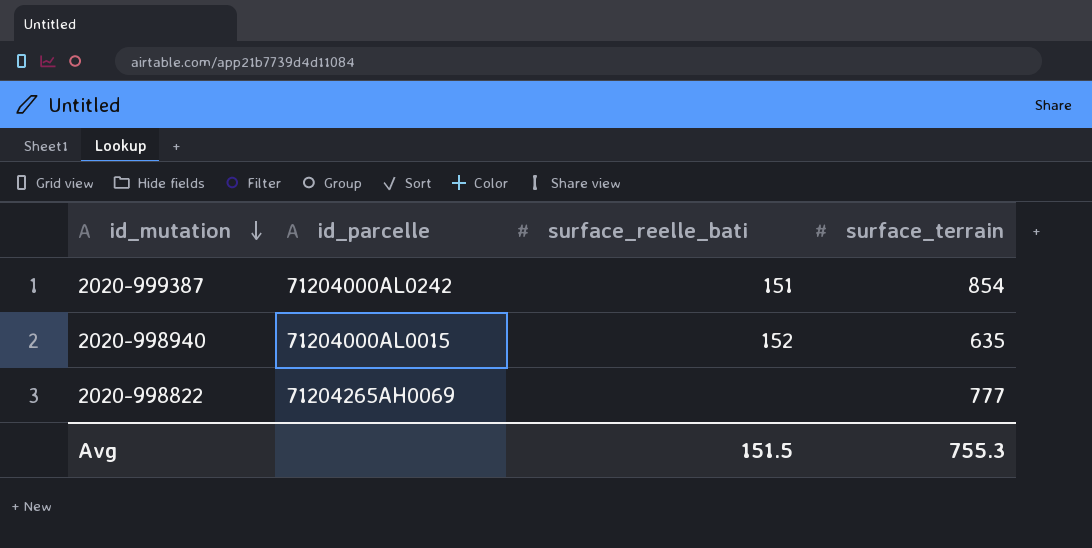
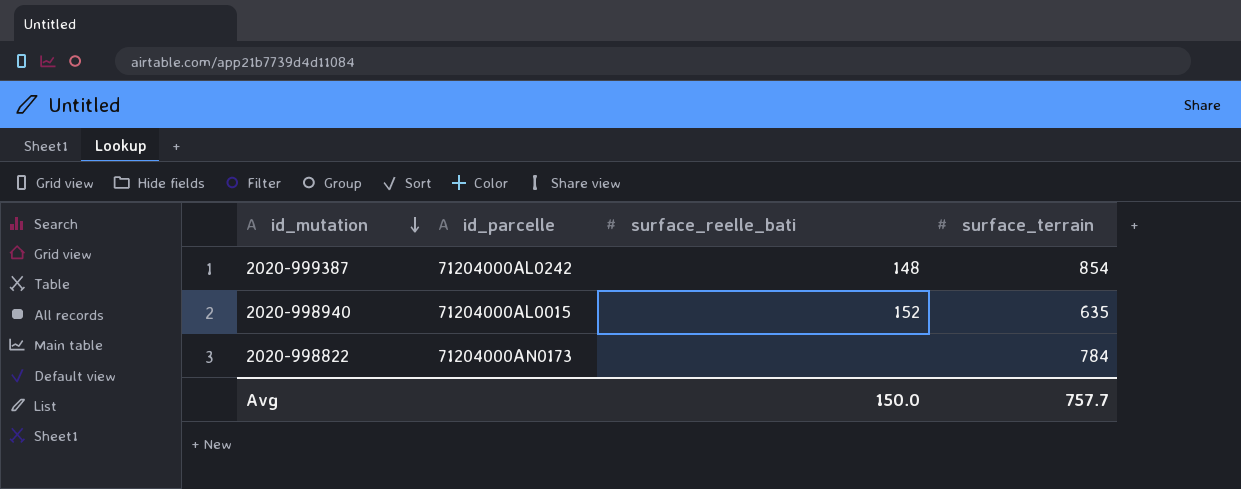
2020-999387 | surface_reelle_bati: 151 -> 148
2020-998822 | id_parcelle: 71204265AH0069 -> 71204000AN0173
2020-998822 | surface_terrain: 777 -> 784
Avg | surface_reelle_bati: 151.5 -> 150.0
Avg | surface_terrain: 755.3 -> 757.7

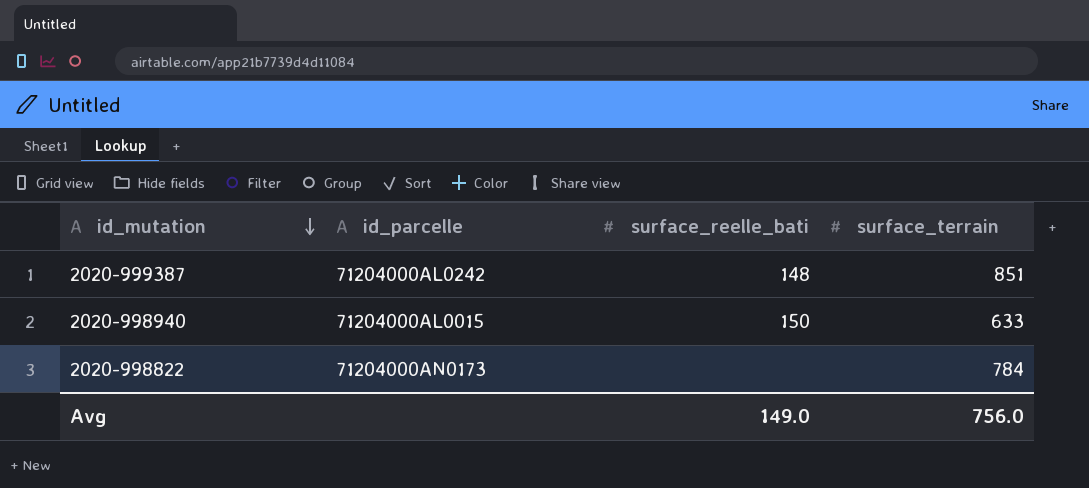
2020-999387 | surface_terrain: 854 -> 851
2020-998940 | surface_reelle_bati: 152 -> 150
2020-998940 | surface_terrain: 635 -> 633
Avg | surface_reelle_bati: 150.0 -> 149.0
Avg | surface_terrain: 757.7 -> 756.0

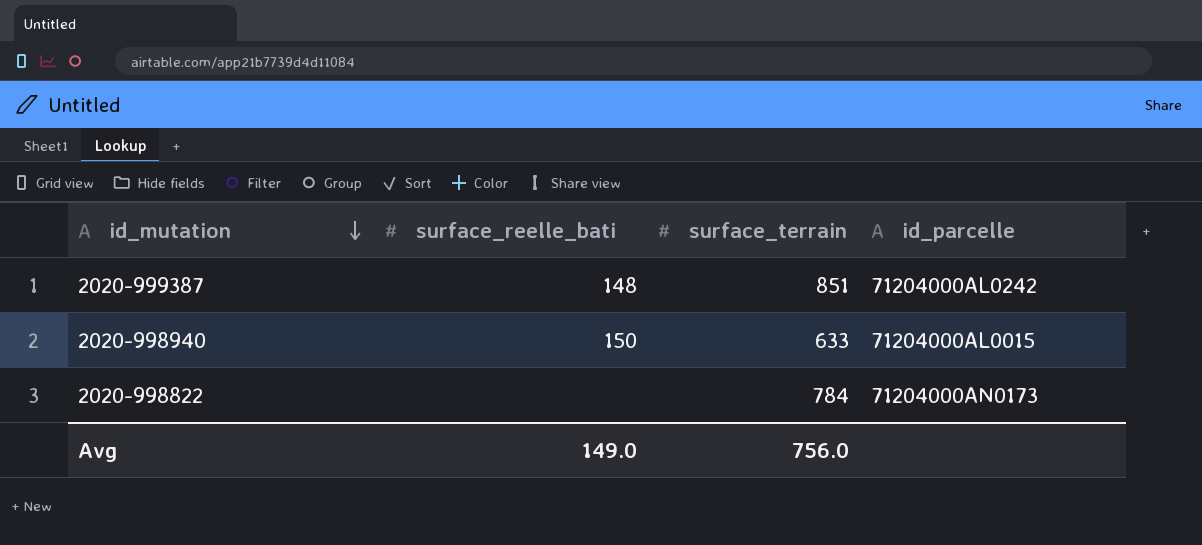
column id_parcelle | position: 2 -> 4

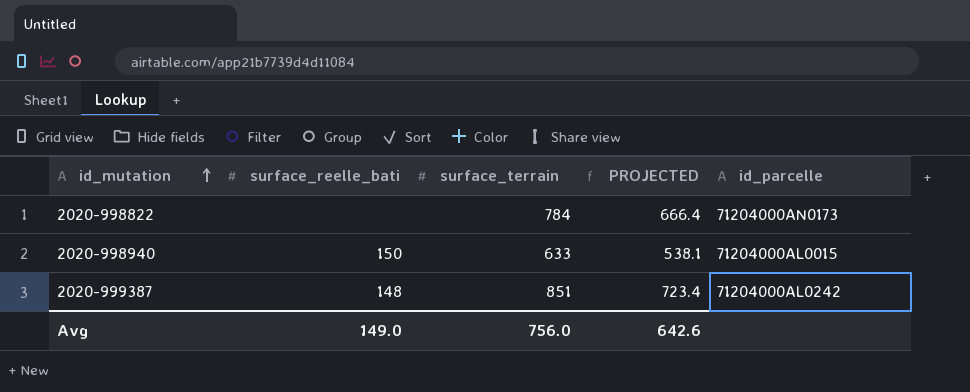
row order: id_mutation descending -> id_mutation ascending
column PROJECTED | formula: none -> [surface_terrain] * 0.85

